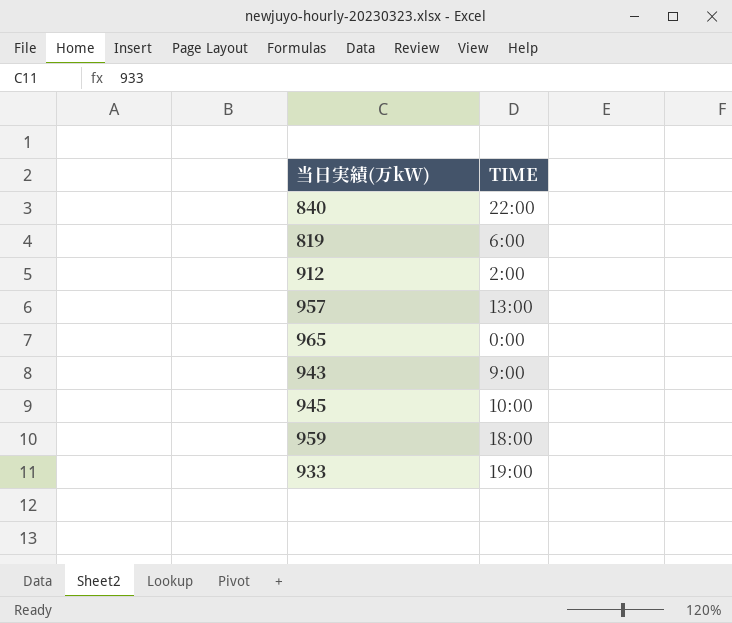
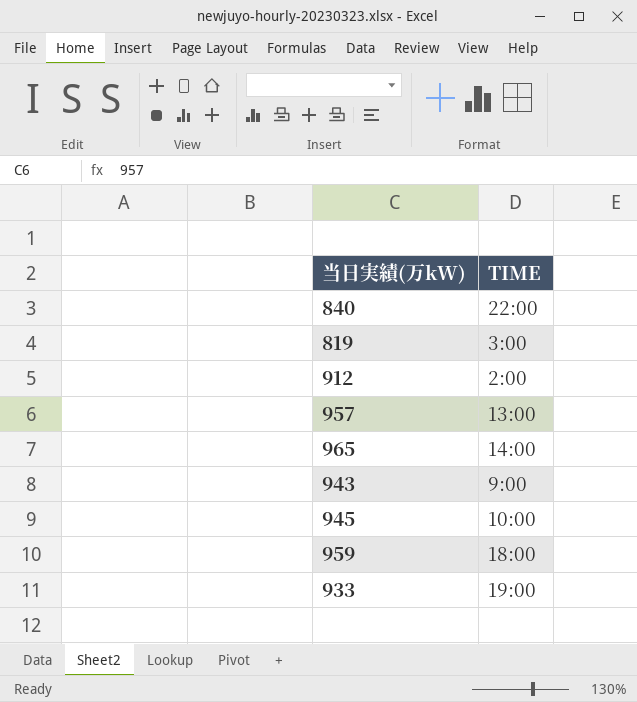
819 | TIME: 6:00 -> 3:00
965 | TIME: 0:00 -> 14:00

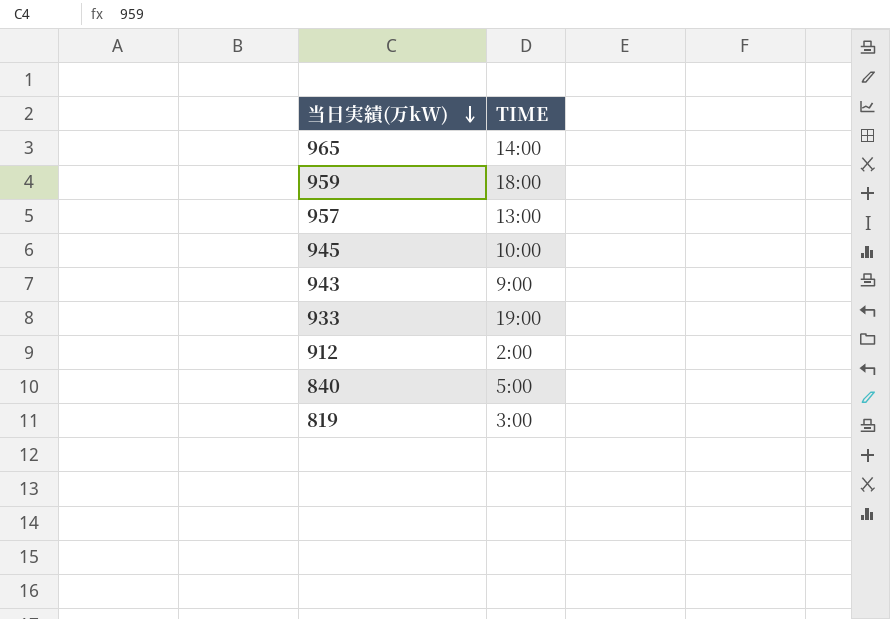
row order: none -> 当日実績(万kW) descending
840 | TIME: 22:00 -> 5:00

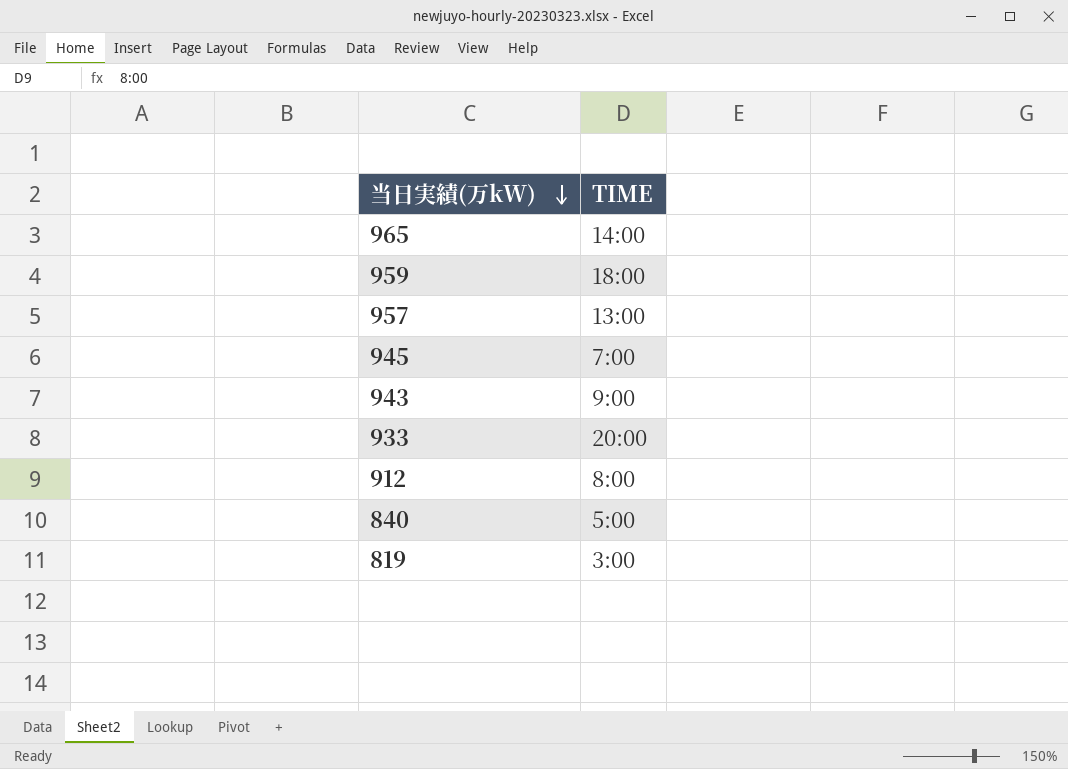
945 | TIME: 10:00 -> 7:00
933 | TIME: 19:00 -> 20:00
912 | TIME: 2:00 -> 8:00

